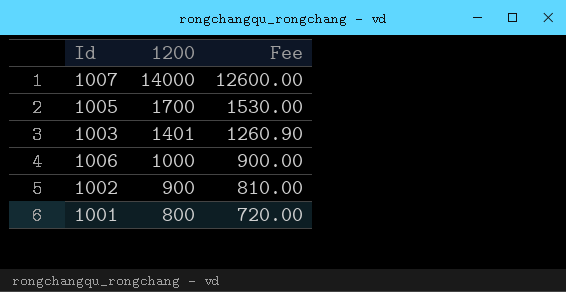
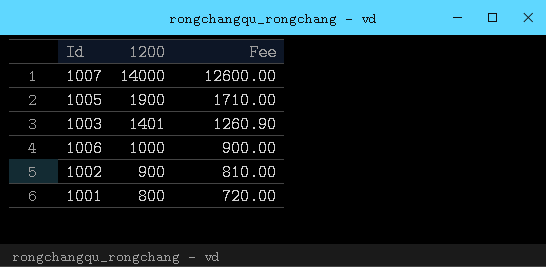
1005 | 1200: 1700 -> 1900
1005 | Fee: 1530.00 -> 1710.00

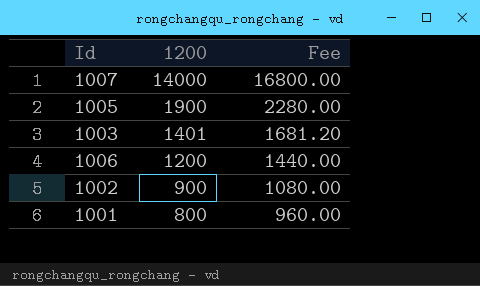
column Fee | formula: [1200] * 0.9 -> [1200] * 1.2
1006 | 1200: 1000 -> 1200

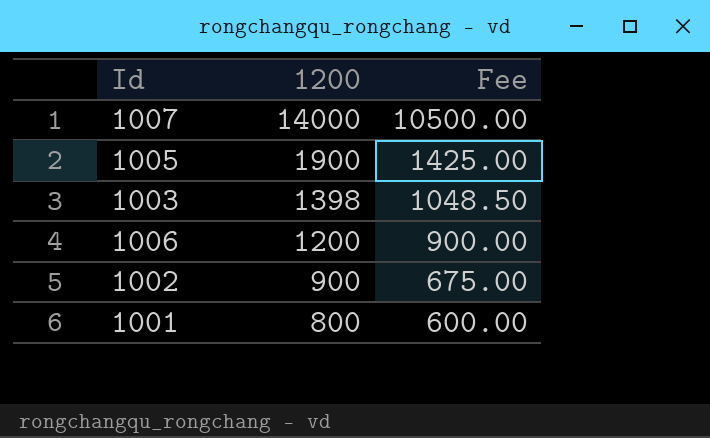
column Fee | formula: [1200] * 1.2 -> [1200] * 0.75
1003 | 1200: 1401 -> 1398

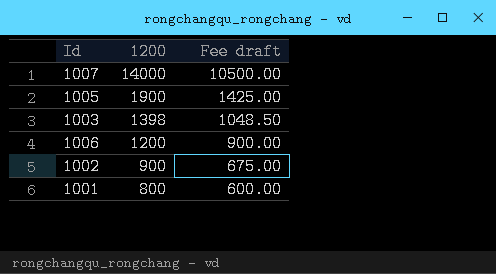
column name: Fee -> Fee draft

